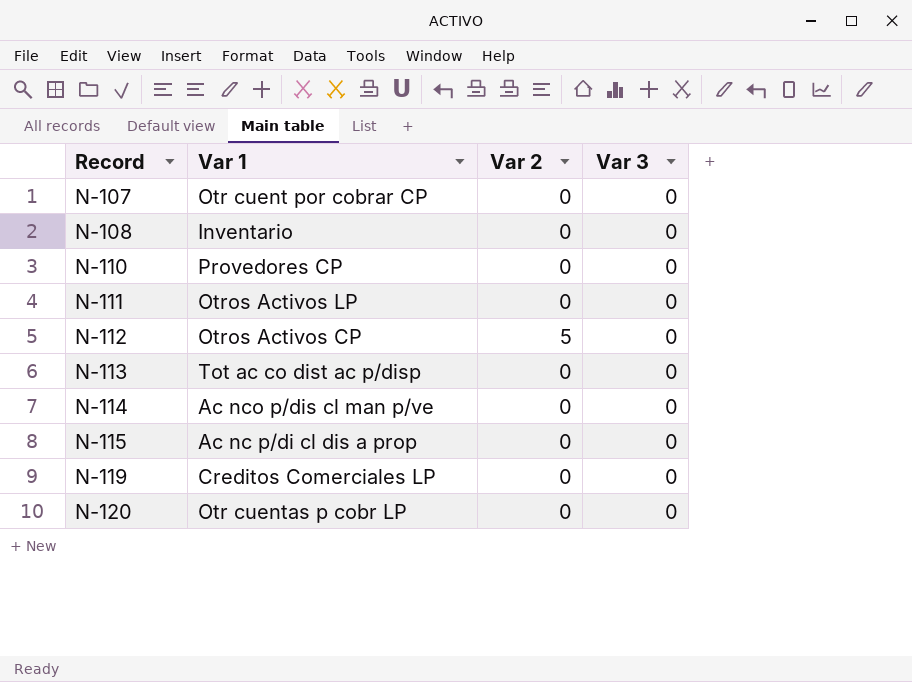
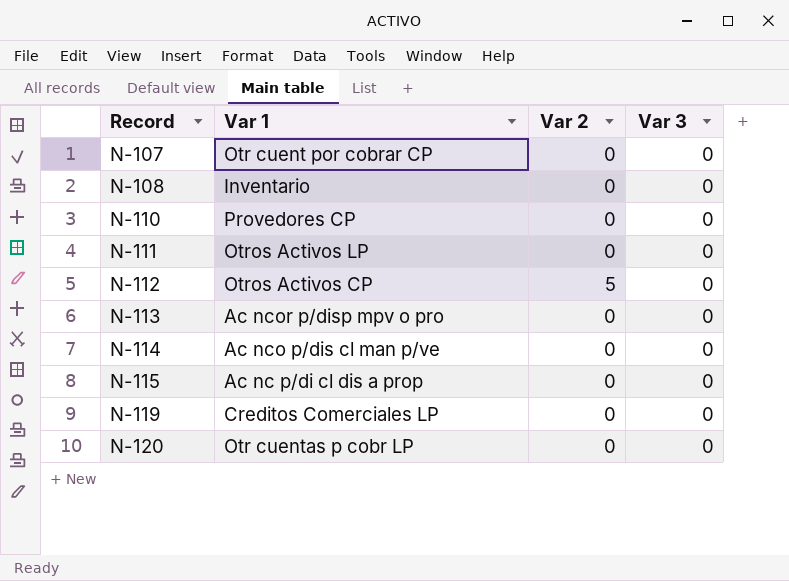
N-113 | Var 1: Tot ac co dist ac p/disp -> Ac ncor p/disp mpv o pro

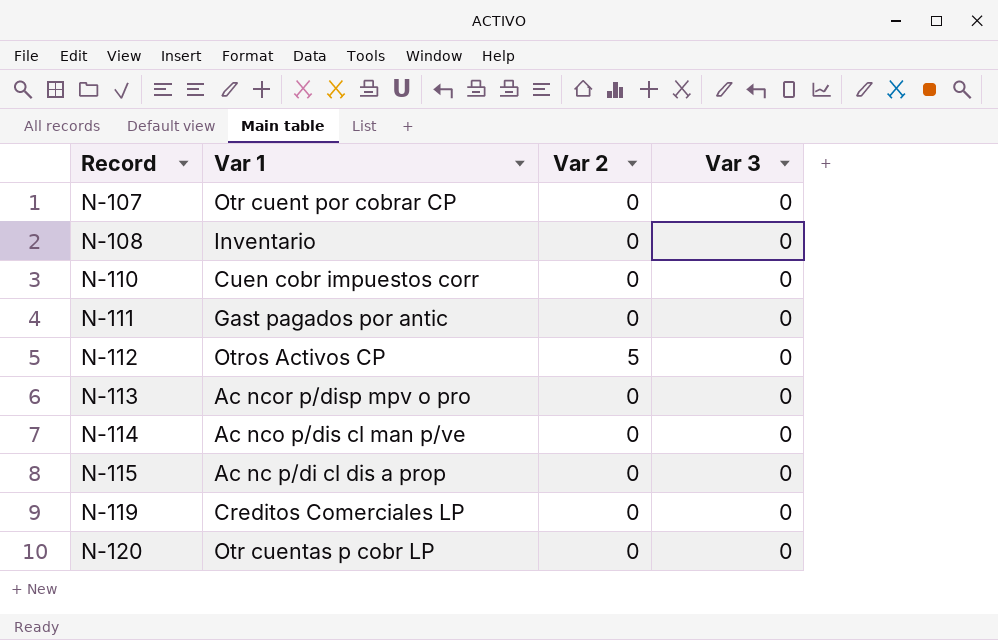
N-110 | Var 1: Provedores CP -> Cuen cobr impuestos corr
N-111 | Var 1: Otros Activos LP -> Gast pagados por antic

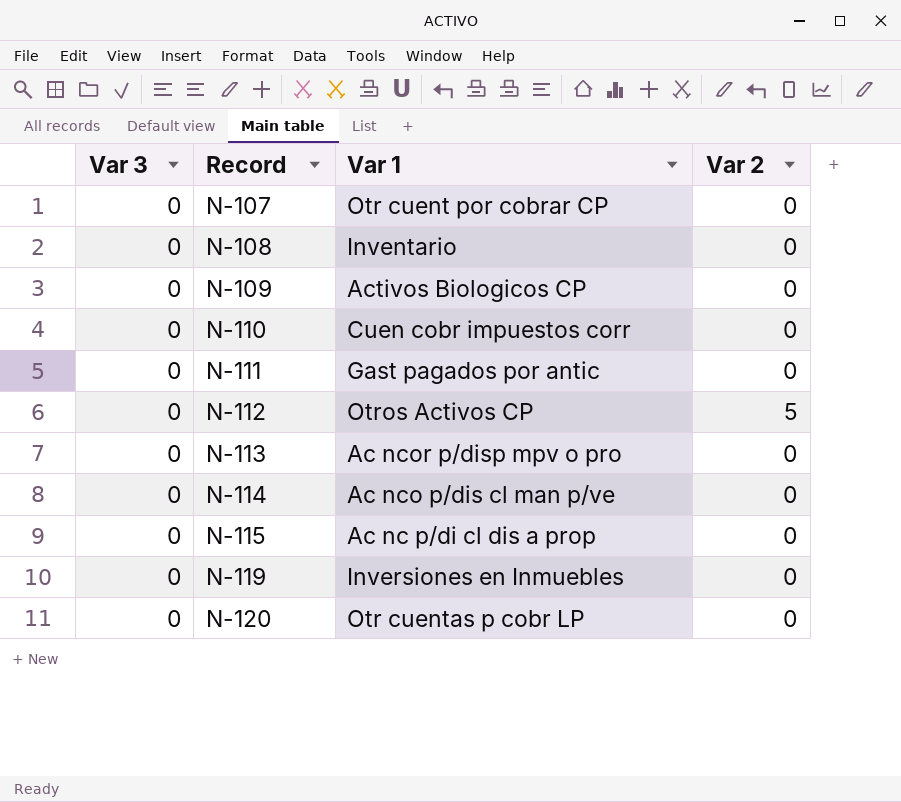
column Var 3 | position: 4 -> 1
row N-109: none -> 0 | Activos Biologicos CP | 0
N-119 | Var 1: Creditos Comerciales LP -> Inversiones en Inmuebles

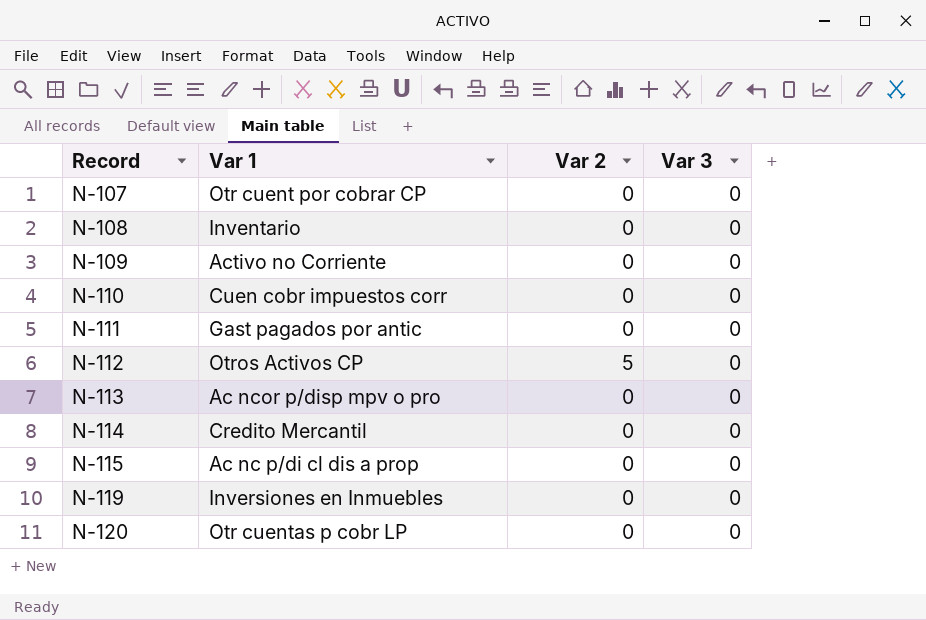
column Var 3 | position: 1 -> 4
N-109 | Var 1: Activos Biologicos CP -> Activo no Corriente
N-114 | Var 1: Ac nco p/dis cl man p/ve -> Credito Mercantil

